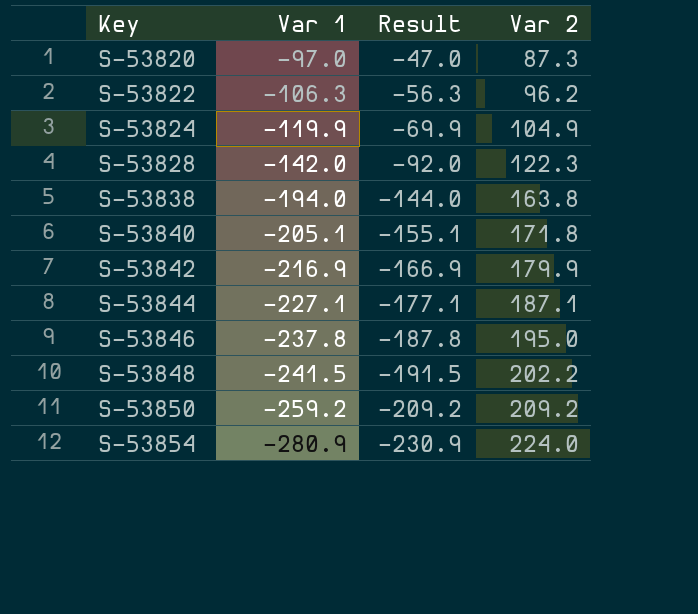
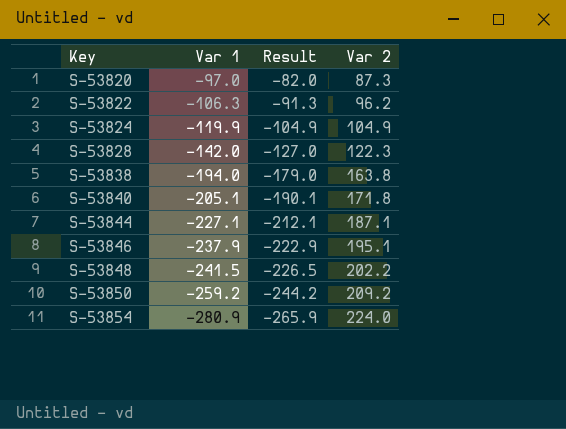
column Result | formula: [Var 1] + 50 -> [Var 1] + 15
row S-53842: -216.9 | -166.9 | 179.9 -> none
S-53846 | Var 1: -237.8 -> -237.9
S-53846 | Var 2: 195.0 -> 195.1

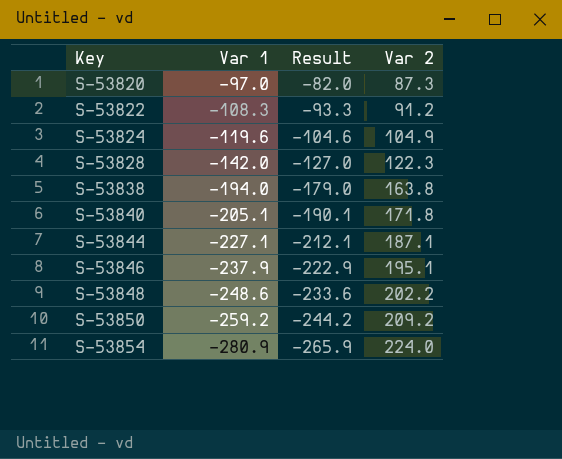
S-53822 | Var 1: -106.3 -> -108.3
S-53822 | Result: -91.3 -> -93.3
S-53822 | Var 2: 96.2 -> 91.2
S-53824 | Var 1: -119.9 -> -119.6
S-53824 | Result: -104.9 -> -104.6
S-53848 | Var 1: -241.5 -> -248.6
S-53848 | Result: -226.5 -> -233.6

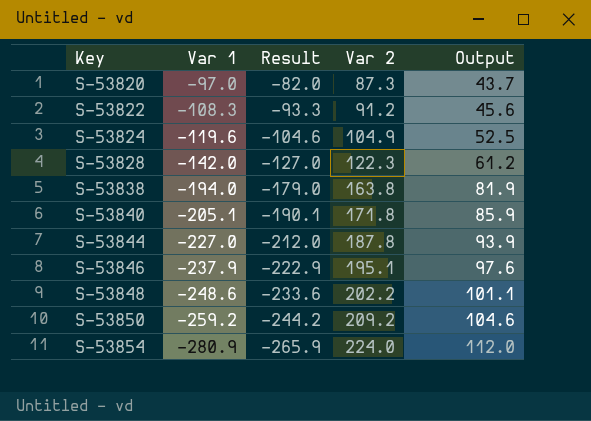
column Output | formula: none -> [Var 2] * 0.5
S-53844 | Var 1: -227.1 -> -227.0
S-53844 | Result: -212.1 -> -212.0
S-53844 | Var 2: 187.1 -> 187.8

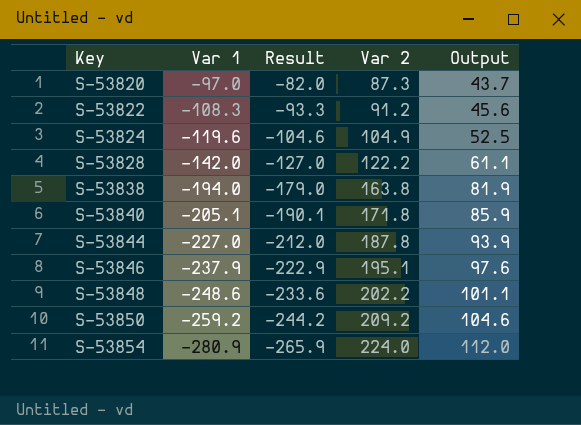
S-53828 | Var 2: 122.3 -> 122.2
S-53828 | Output: 61.2 -> 61.1

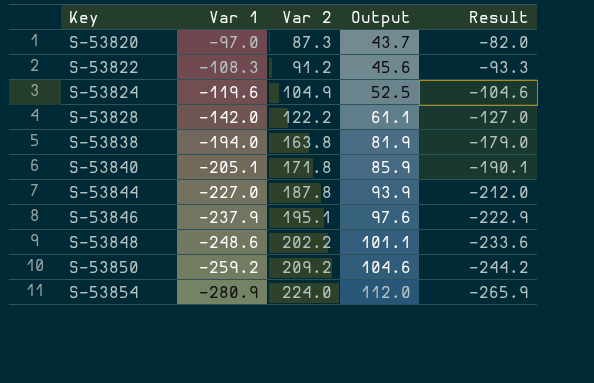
column Result | position: 3 -> 5

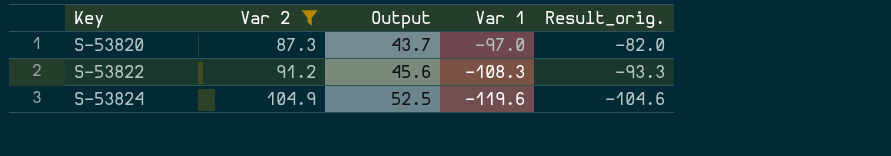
filter: none -> Var 2 <= 104.9
column Var 1 | position: 2 -> 4
column name: Result -> Result_orig.

